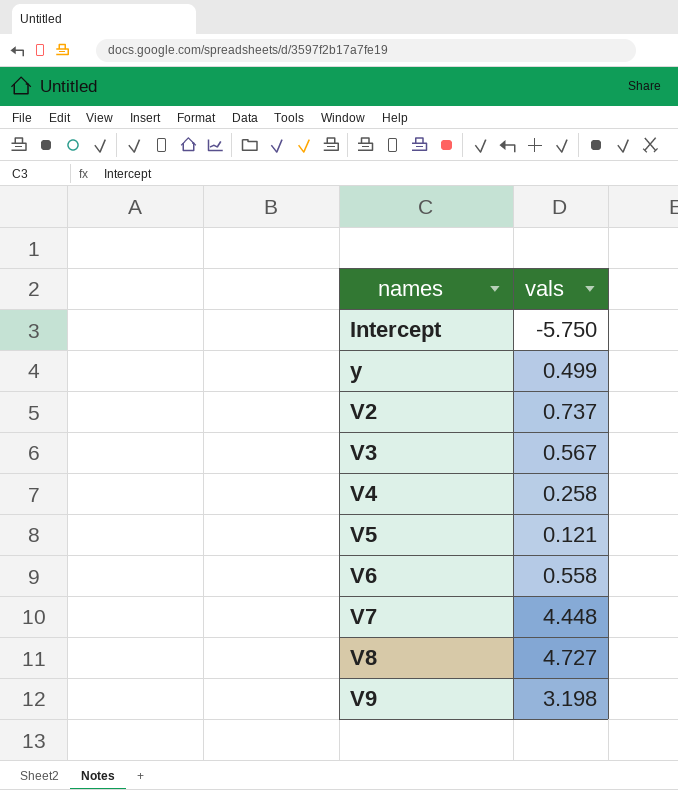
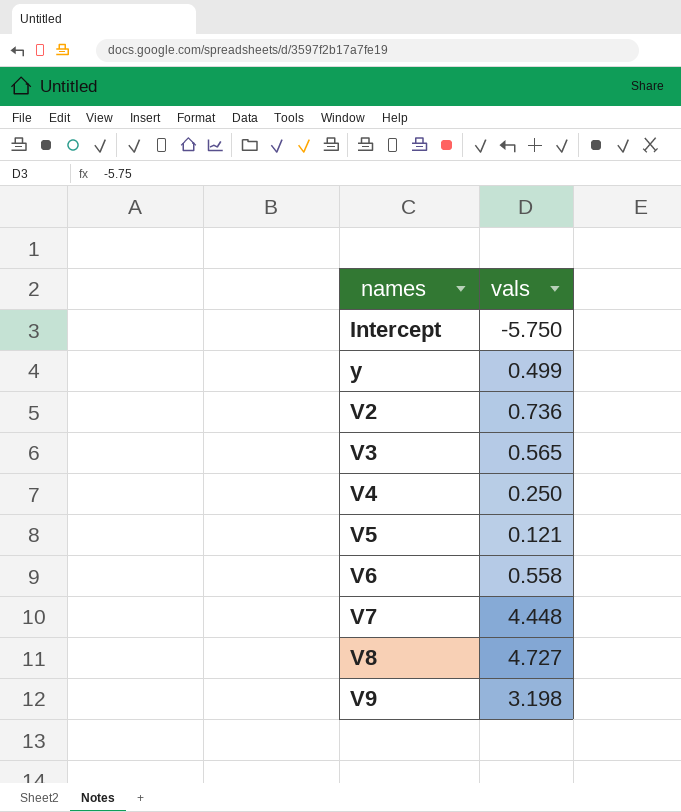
V2 | vals: 0.737 -> 0.736
V3 | vals: 0.567 -> 0.565
V4 | vals: 0.258 -> 0.250

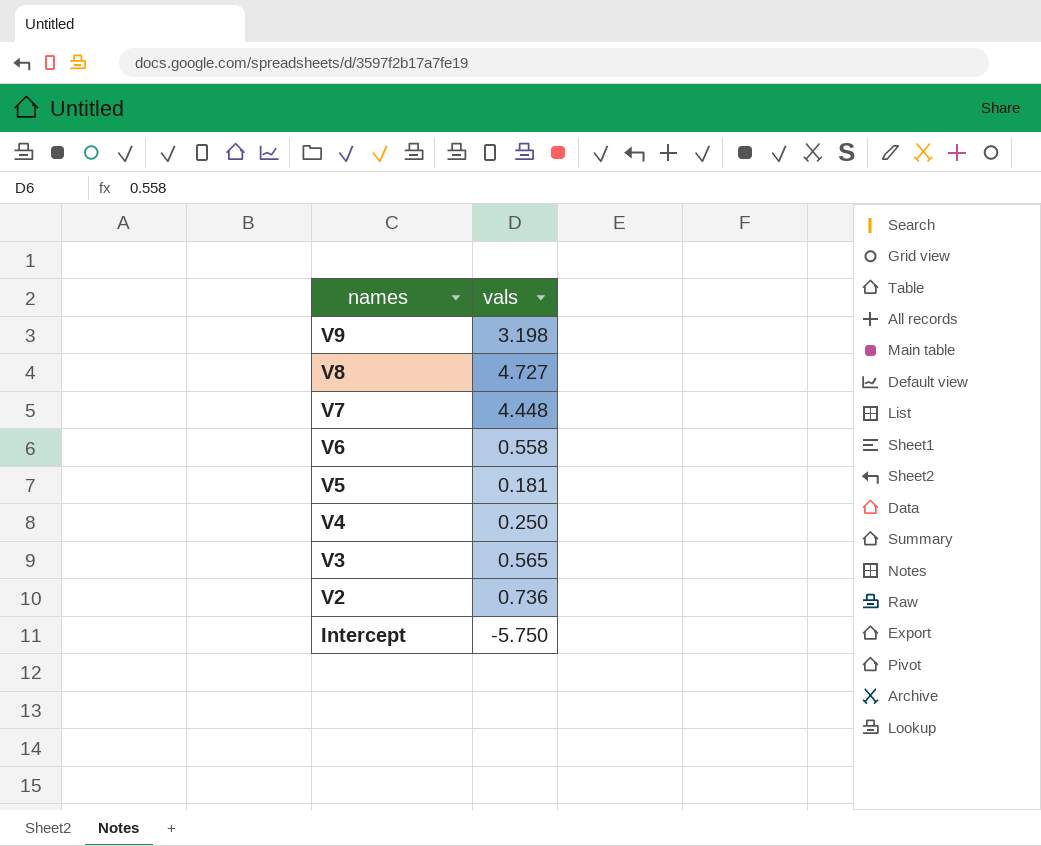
row order: none -> names descending
row y: 0.499 -> none
V5 | vals: 0.121 -> 0.181

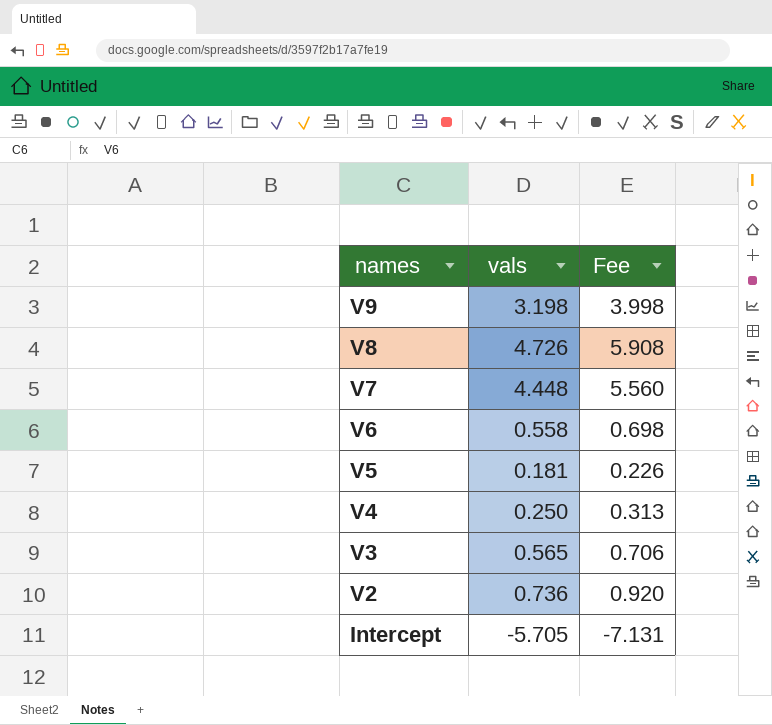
column Fee | formula: none -> [vals] * 1.25
V8 | vals: 4.727 -> 4.726
Intercept | vals: -5.750 -> -5.705

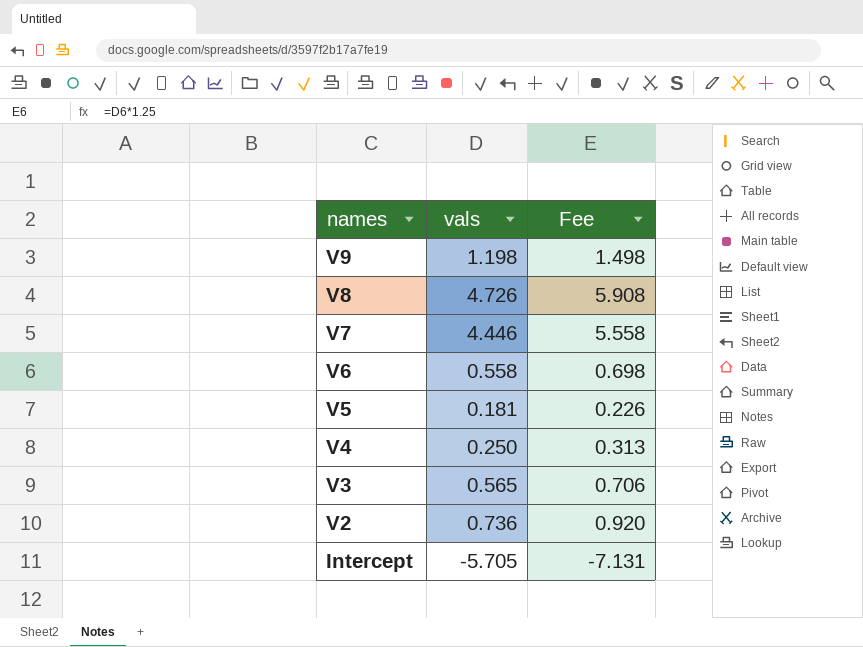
V9 | vals: 3.198 -> 1.198
V9 | Fee: 3.998 -> 1.498
V7 | vals: 4.448 -> 4.446
V7 | Fee: 5.560 -> 5.558

